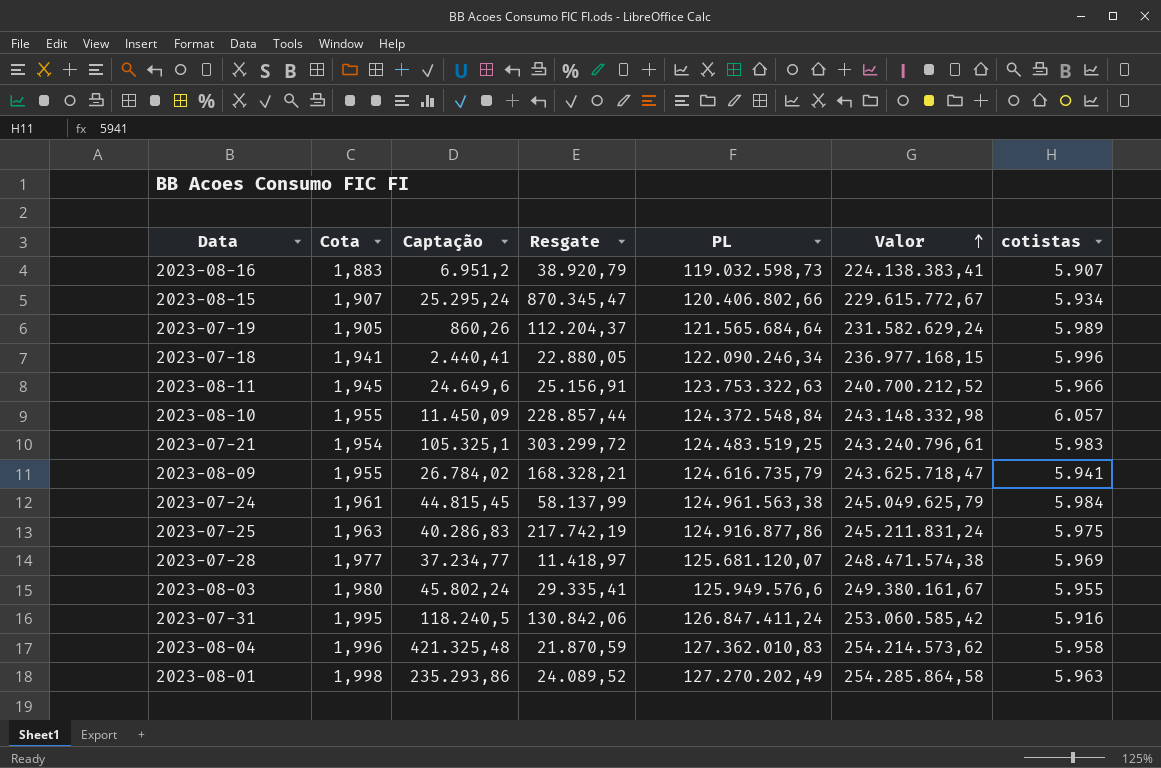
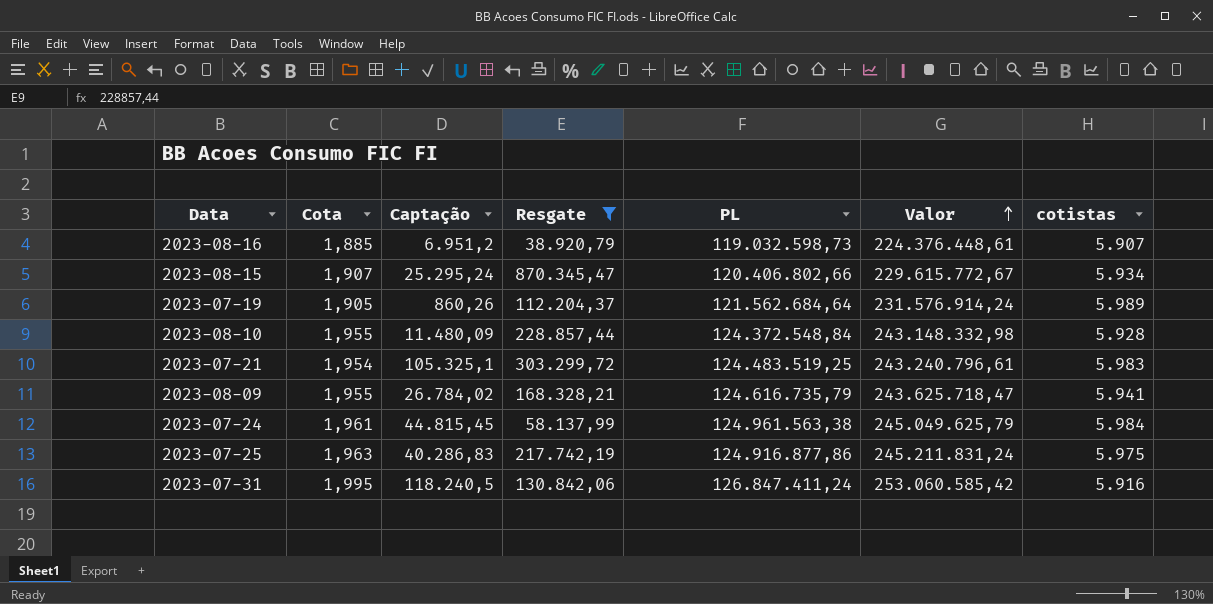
filter: none -> Resgate >= 38.920,79
2023-08-16 | Cota: 1,883 -> 1,885
2023-08-16 | Valor: 224.138.383,41 -> 224.376.448,61
2023-07-19 | PL: 121.565.684,64 -> 121.562.684,64
2023-07-19 | Valor: 231.582.629,24 -> 231.576.914,24
2023-08-10 | Captação: 11.450,09 -> 11.480,09
2023-08-10 | cotistas: 6.057 -> 5.928

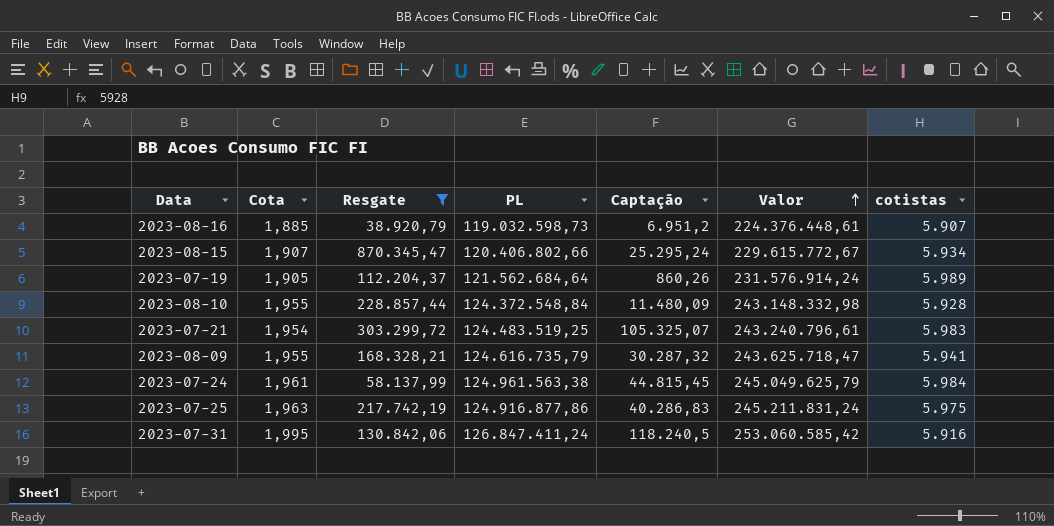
column Captação | position: 3 -> 5
2023-07-21 | Captação: 105.325,1 -> 105.325,07
2023-08-09 | Captação: 26.784,02 -> 30.287,32

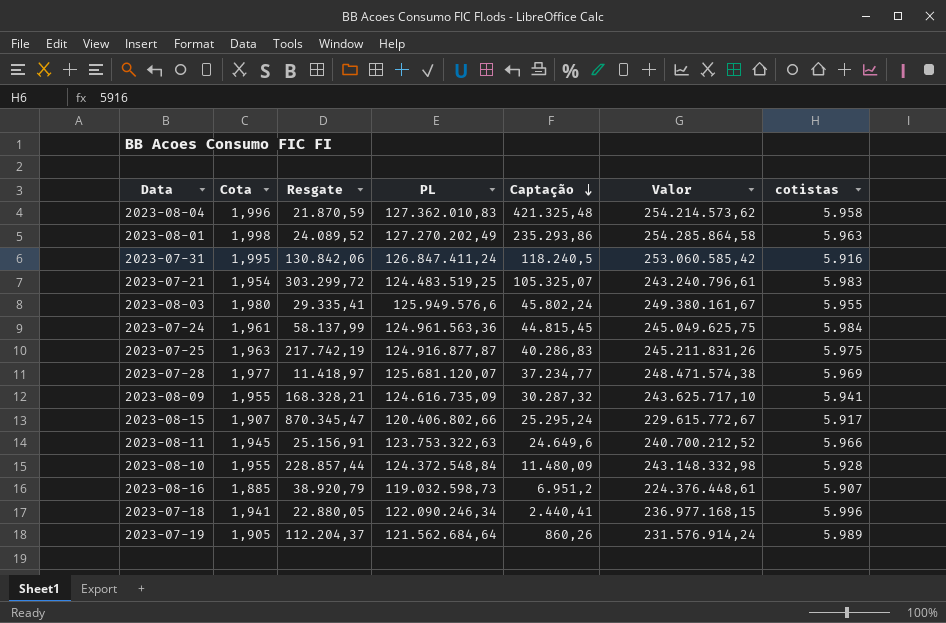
filter: Resgate >= 38.920,79 -> none
row order: Valor ascending -> Captação descending
2023-07-24 | PL: 124.961.563,38 -> 124.961.563,36
2023-07-24 | Valor: 245.049.625,79 -> 245.049.625,75
2023-07-25 | PL: 124.916.877,86 -> 124.916.877,87
2023-07-25 | Valor: 245.211.831,24 -> 245.211.831,26
2023-08-09 | PL: 124.616.735,79 -> 124.616.735,09
2023-08-09 | Valor: 243.625.718,47 -> 243.625.717,10
2023-08-15 | cotistas: 5.934 -> 5.917

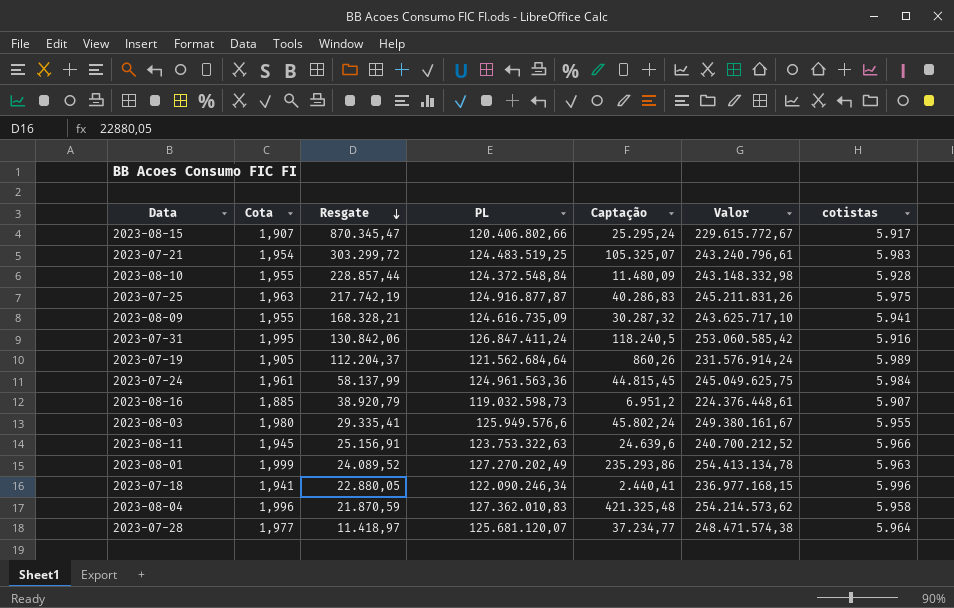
row order: Captação descending -> Resgate descending
2023-08-11 | Captação: 24.649,6 -> 24.639,6
2023-08-01 | Cota: 1,998 -> 1,999
2023-08-01 | Valor: 254.285.864,58 -> 254.413.134,78
2023-07-28 | cotistas: 5.969 -> 5.964

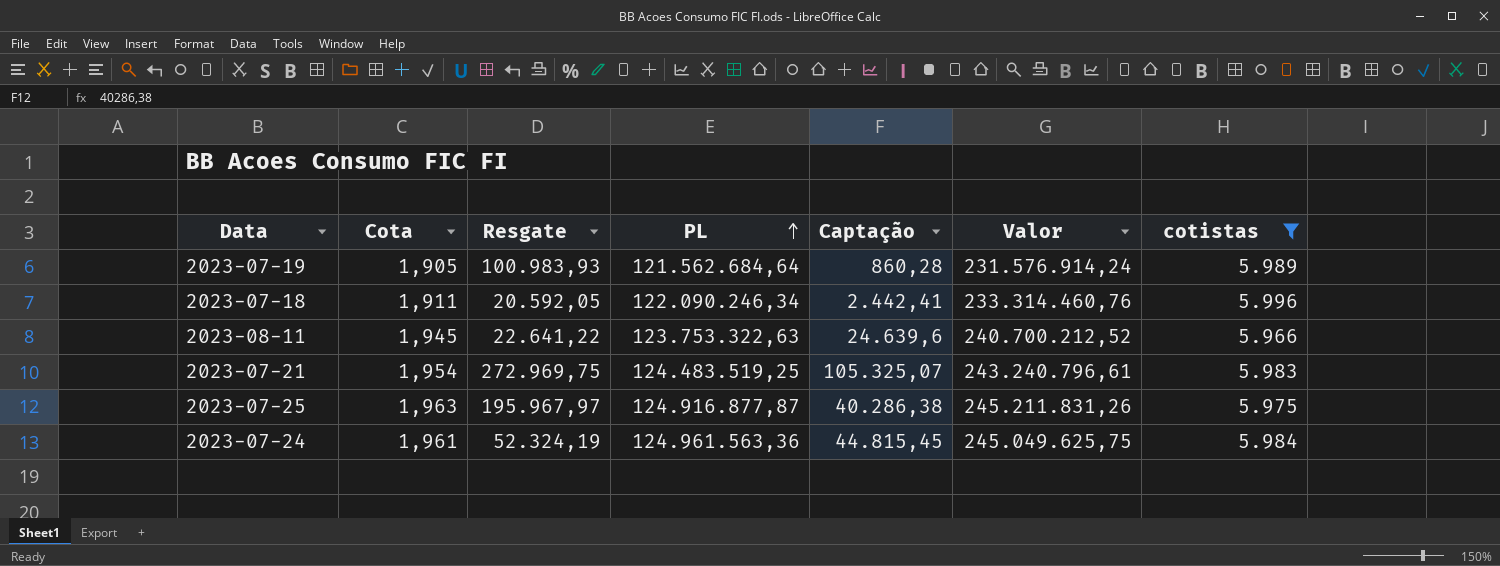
filter: none -> cotistas >= 5.966
row order: Resgate descending -> PL ascending
2023-07-19 | Resgate: 112.204,37 -> 100.983,93
2023-07-19 | Captação: 860,26 -> 860,28
2023-07-18 | Cota: 1,941 -> 1,911
2023-07-18 | Resgate: 22.880,05 -> 20.592,05
2023-07-18 | Captação: 2.440,41 -> 2.442,41
2023-07-18 | Valor: 236.977.168,15 -> 233.314.460,76
2023-08-11 | Resgate: 25.156,91 -> 22.641,22
2023-07-21 | Resgate: 303.299,72 -> 272.969,75
2023-07-25 | Resgate: 217.742,19 -> 195.967,97
2023-07-25 | Captação: 40.286,83 -> 40.286,38
2023-07-24 | Resgate: 58.137,99 -> 52.324,19

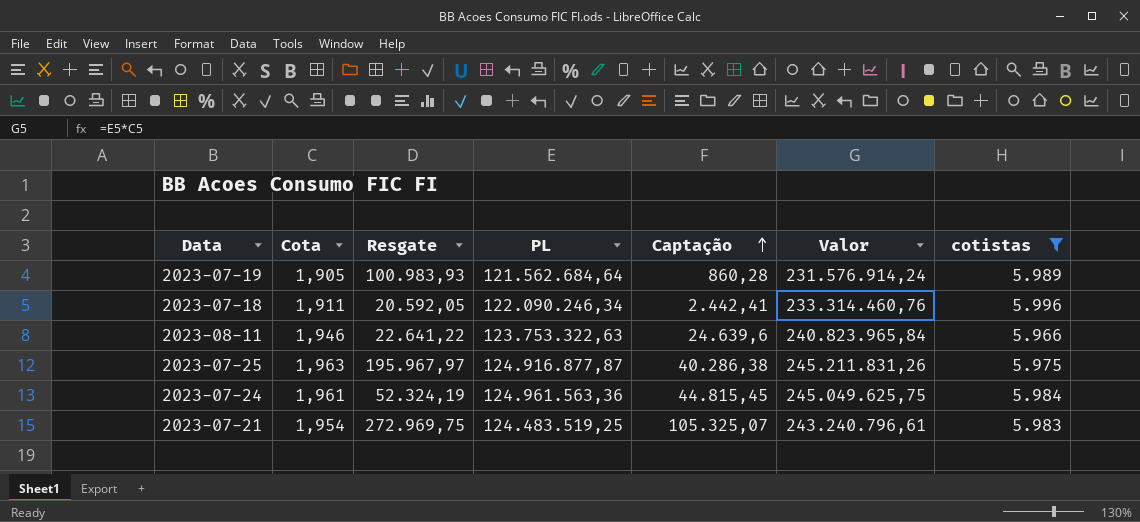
row order: PL ascending -> Captação ascending
2023-08-11 | Cota: 1,945 -> 1,946
2023-08-11 | Valor: 240.700.212,52 -> 240.823.965,84

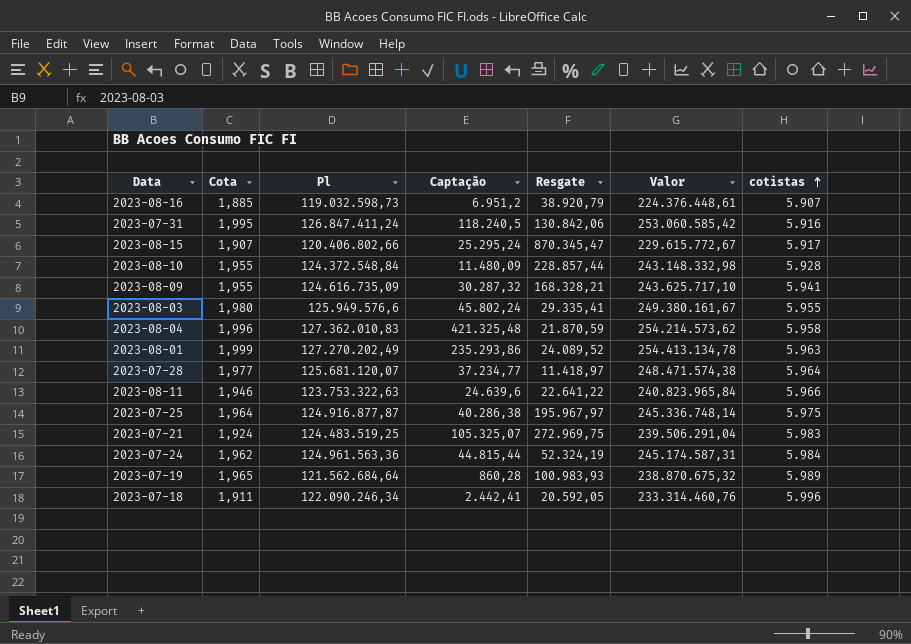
filter: cotistas >= 5.966 -> none
row order: Captação ascending -> cotistas ascending
column name: PL -> Pl
column Resgate | position: 3 -> 5
2023-07-25 | Cota: 1,963 -> 1,964
2023-07-25 | Valor: 245.211.831,26 -> 245.336.748,14
2023-07-21 | Cota: 1,954 -> 1,924
2023-07-21 | Valor: 243.240.796,61 -> 239.506.291,04
2023-07-24 | Cota: 1,961 -> 1,962
2023-07-24 | Captação: 44.815,45 -> 44.815,44
2023-07-24 | Valor: 245.049.625,75 -> 245.174.587,31
2023-07-19 | Cota: 1,905 -> 1,965
2023-07-19 | Valor: 231.576.914,24 -> 238.870.675,32

